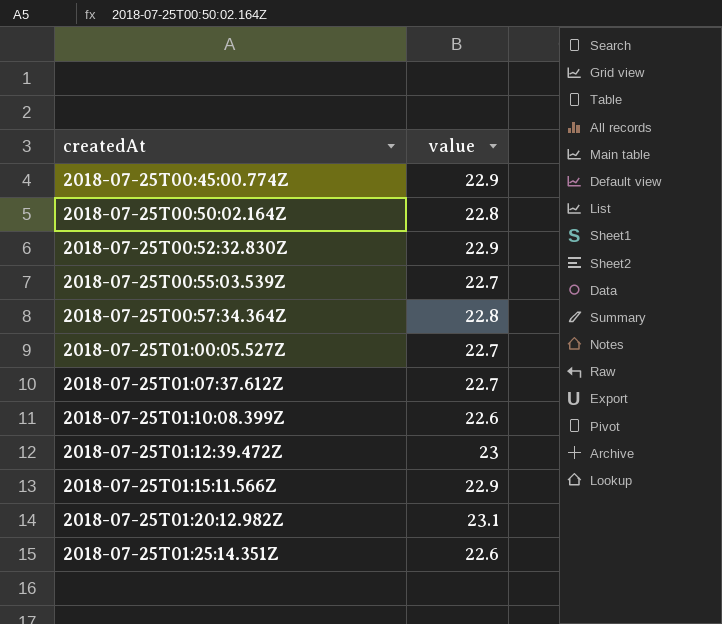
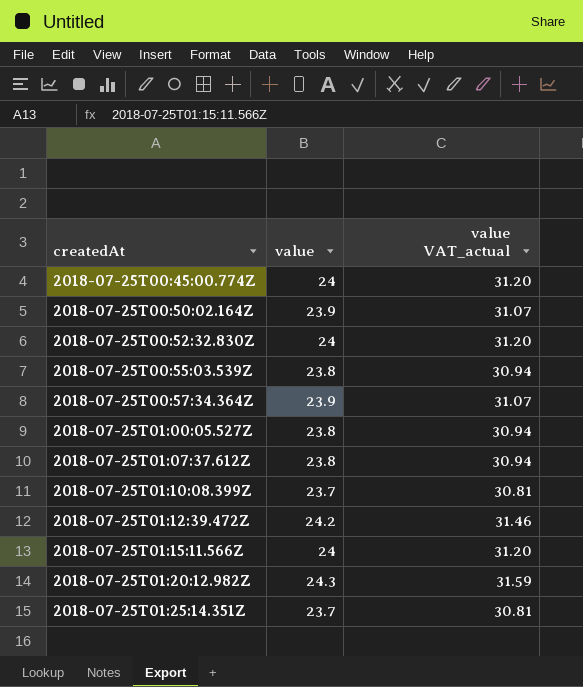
column value VAT_actual | formula: none -> [value] * 1.3
2018-07-25T00:45:00.774Z | value: 22.9 -> 24
2018-07-25T00:50:02.164Z | value: 22.8 -> 23.9
2018-07-25T00:52:32.830Z | value: 22.9 -> 24
2018-07-25T00:55:03.539Z | value: 22.7 -> 23.8
2018-07-25T00:57:34.364Z | value: 22.8 -> 23.9
2018-07-25T01:00:05.527Z | value: 22.7 -> 23.8
2018-07-25T01:07:37.612Z | value: 22.7 -> 23.8
2018-07-25T01:10:08.399Z | value: 22.6 -> 23.7
2018-07-25T01:12:39.472Z | value: 23 -> 24.2
2018-07-25T01:15:11.566Z | value: 22.9 -> 24
2018-07-25T01:20:12.982Z | value: 23.1 -> 24.3
2018-07-25T01:25:14.351Z | value: 22.6 -> 23.7

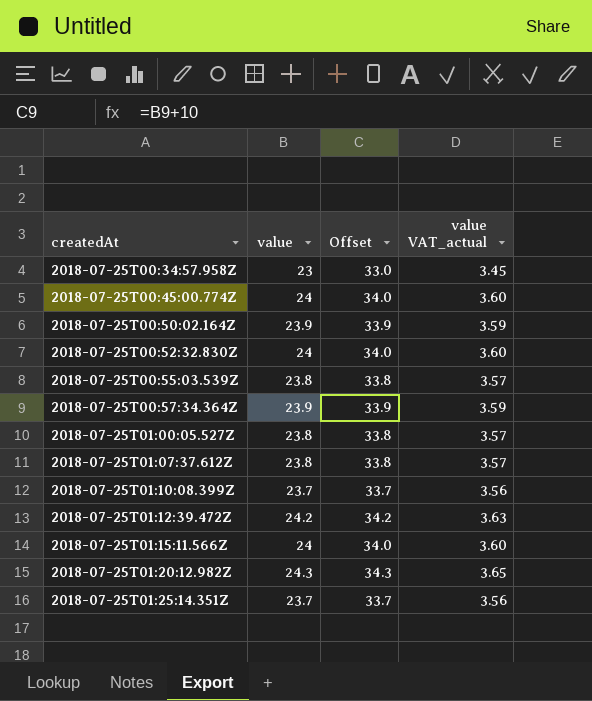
column Offset | formula: none -> [value] + 10
column value VAT_actual | formula: [value] * 1.3 -> [value] * 0.15
row 2018-07-25T00:34:57.958Z: none -> 23 | 33.0 | 3.45

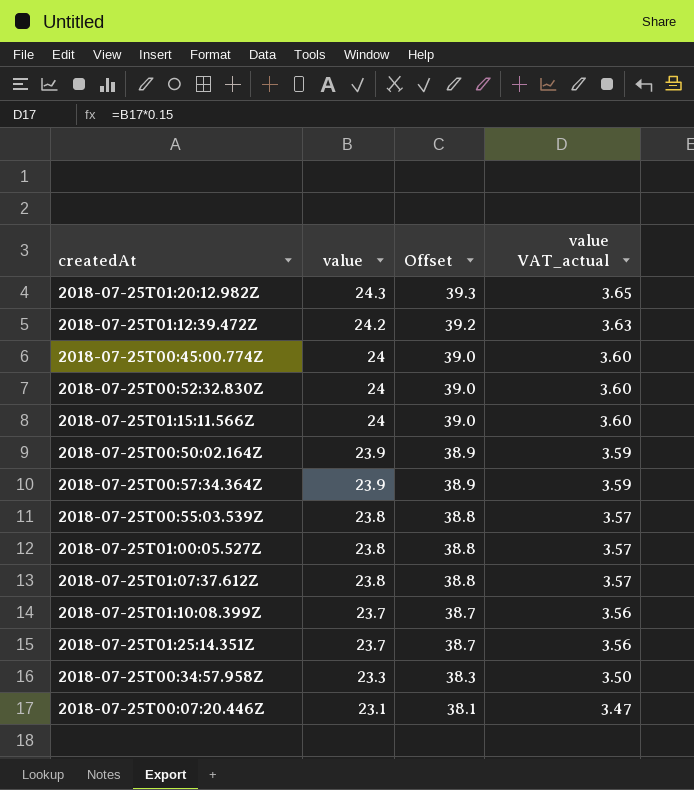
row order: createdAt ascending -> value descending
column Offset | formula: [value] + 10 -> [value] + 15
2018-07-25T00:34:57.958Z | value: 23 -> 23.3
2018-07-25T00:34:57.958Z | value VAT_actual: 3.45 -> 3.50
row 2018-07-25T00:07:20.446Z: none -> 23.1 | 38.1 | 3.47

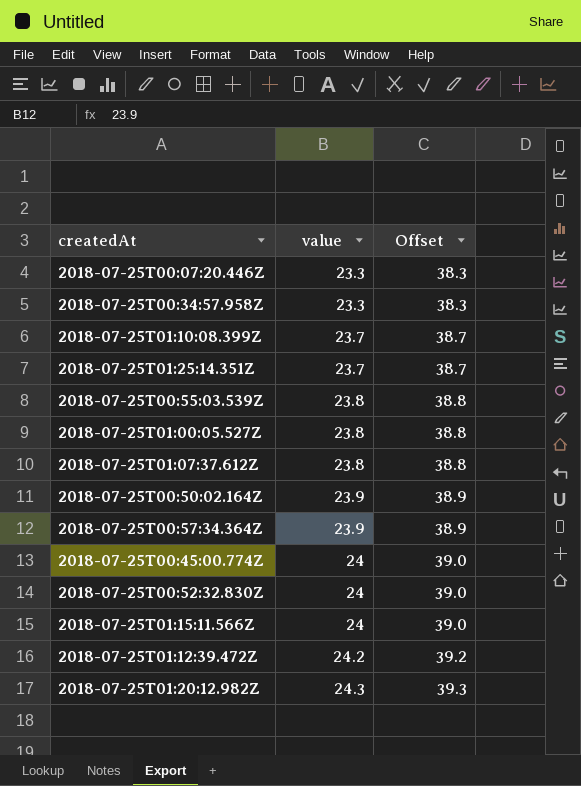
row order: value descending -> value ascending
column value VAT_actual | formula: [value] * 0.15 -> none
2018-07-25T00:07:20.446Z | value: 23.1 -> 23.3
2018-07-25T00:07:20.446Z | Offset: 38.1 -> 38.3

